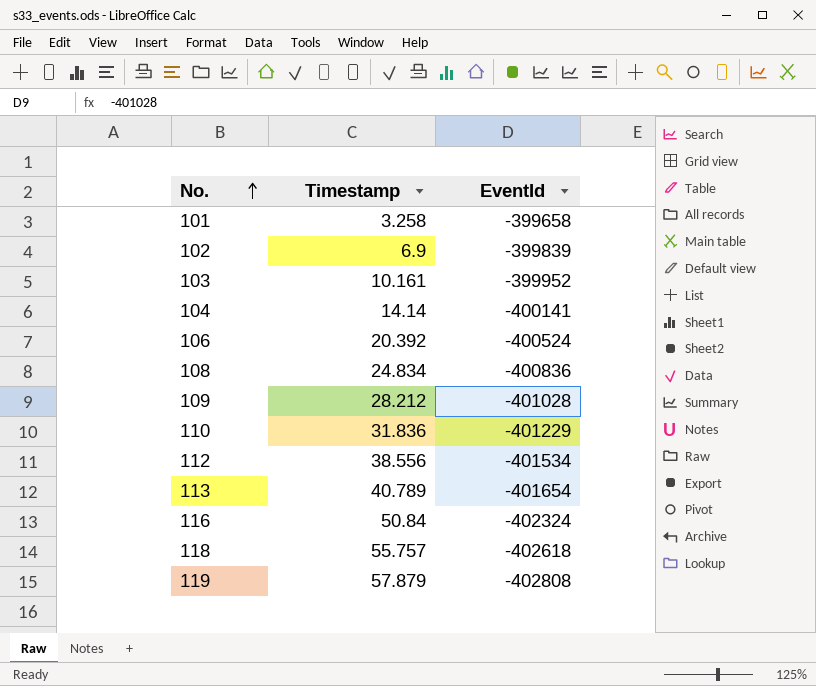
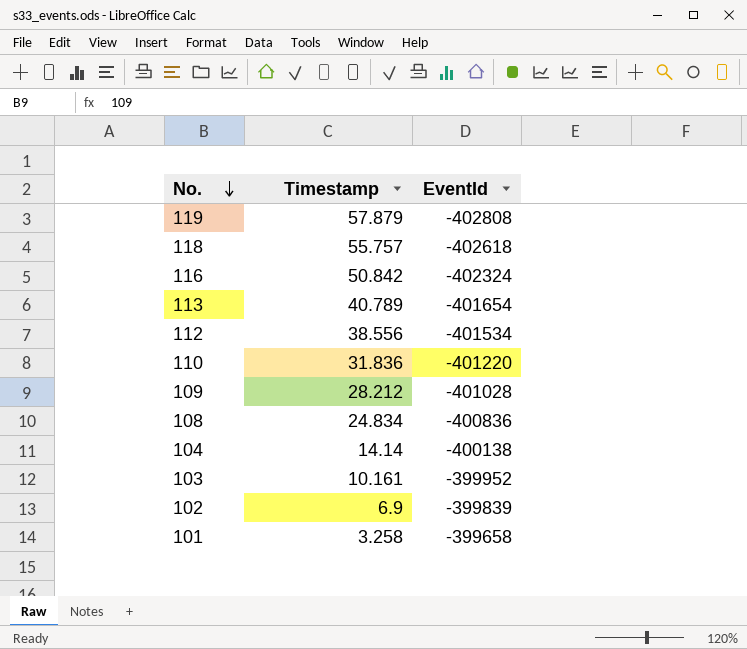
row order: No. ascending -> No. descending
row 106: 20.392 | -400524 -> none
116 | Timestamp: 50.84 -> 50.842
110 | EventId: -401229 -> -401220
104 | EventId: -400141 -> -400138

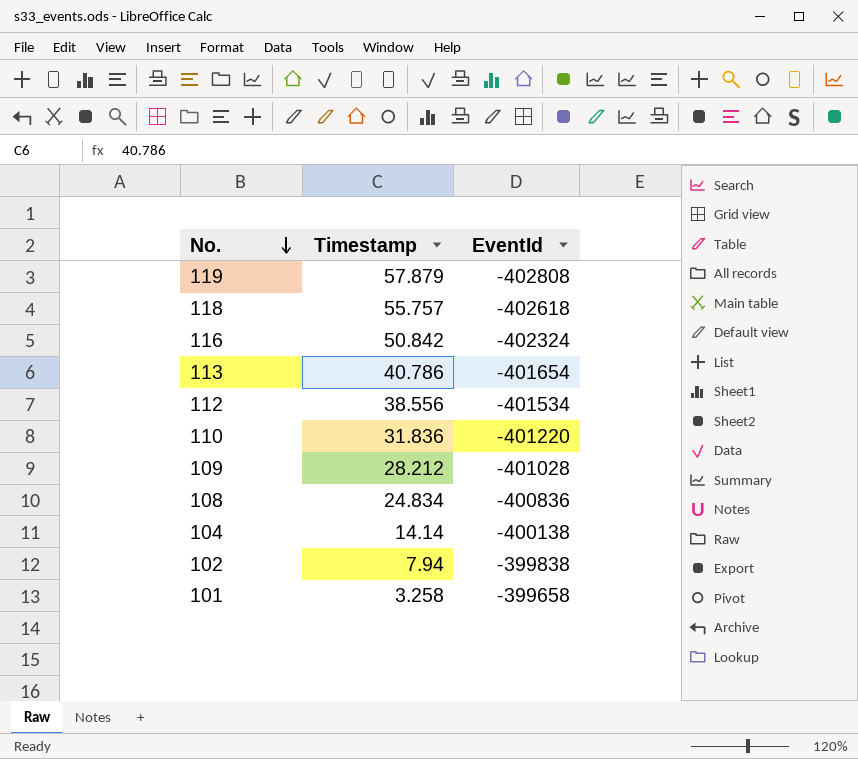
row 103: 10.161 | -399952 -> none
113 | Timestamp: 40.789 -> 40.786
102 | Timestamp: 6.9 -> 7.94
102 | EventId: -399839 -> -399838

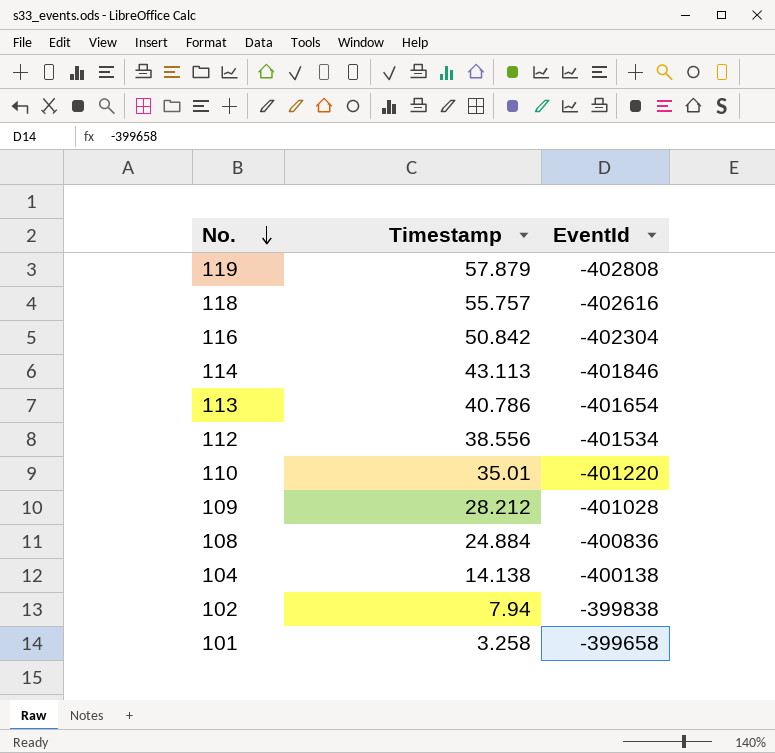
118 | EventId: -402618 -> -402616
116 | EventId: -402324 -> -402304
row 114: none -> 43.113 | -401846
110 | Timestamp: 31.836 -> 35.01
108 | Timestamp: 24.834 -> 24.884
104 | Timestamp: 14.14 -> 14.138

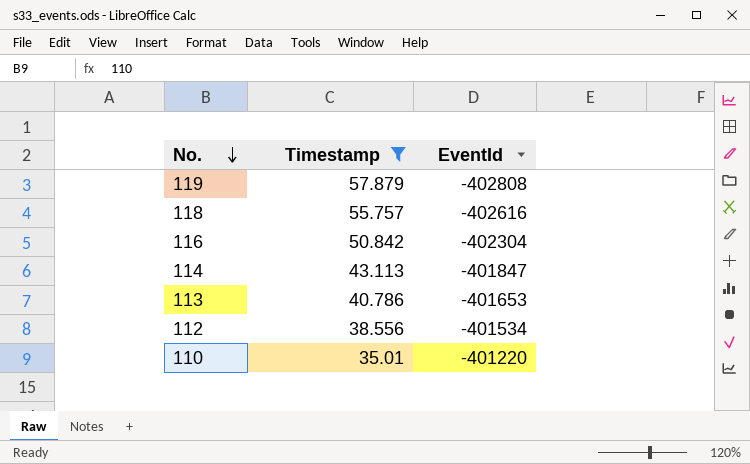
filter: none -> Timestamp >= 35.01
114 | EventId: -401846 -> -401847
113 | EventId: -401654 -> -401653

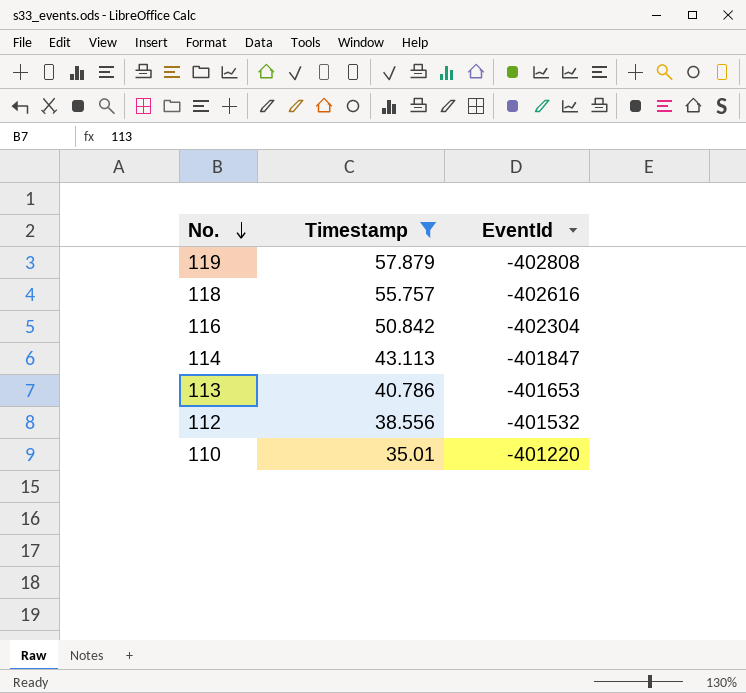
112 | EventId: -401534 -> -401532

